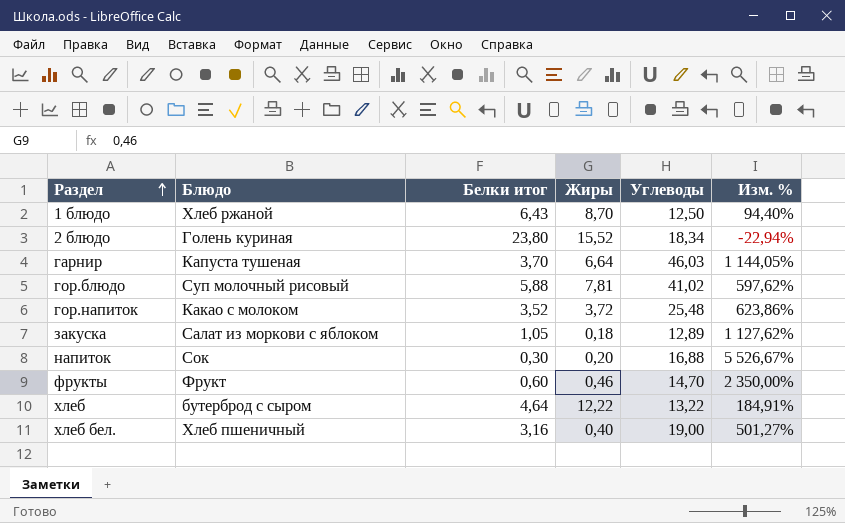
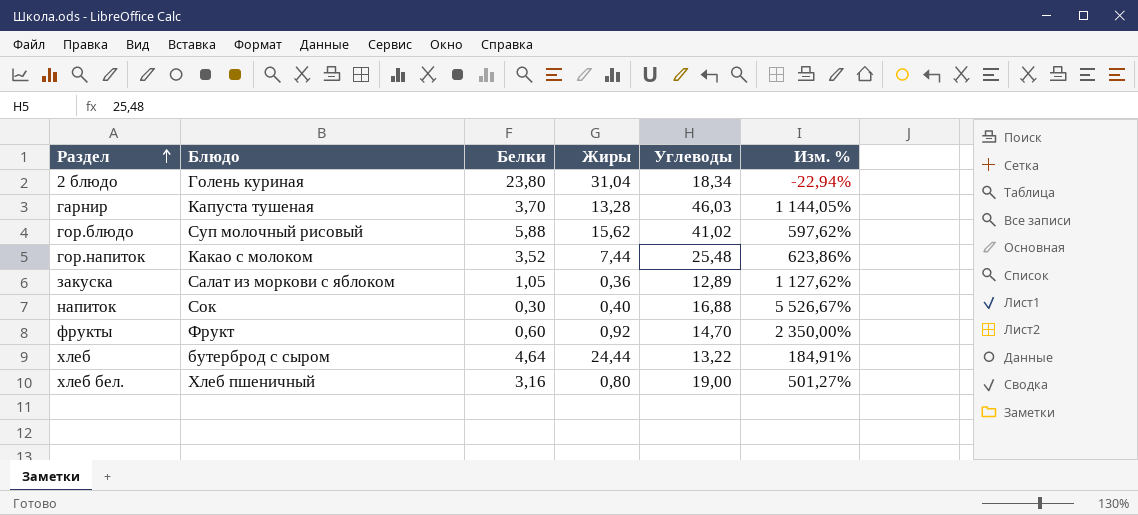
column name: Белки итог -> Белки
row 1 блюдо: Хлеб ржаной | 6,43 | 8,70 | 12,50 | 94,40% -> none
2 блюдо | Жиры: 15,52 -> 31,04
гарнир | Жиры: 6,64 -> 13,28
гор.блюдо | Жиры: 7,81 -> 15,62
гор.напиток | Жиры: 3,72 -> 7,44
закуска | Жиры: 0,18 -> 0,36
напиток | Жиры: 0,20 -> 0,40
фрукты | Жиры: 0,46 -> 0,92
хлеб | Жиры: 12,22 -> 24,44
хлеб бел. | Жиры: 0,40 -> 0,80

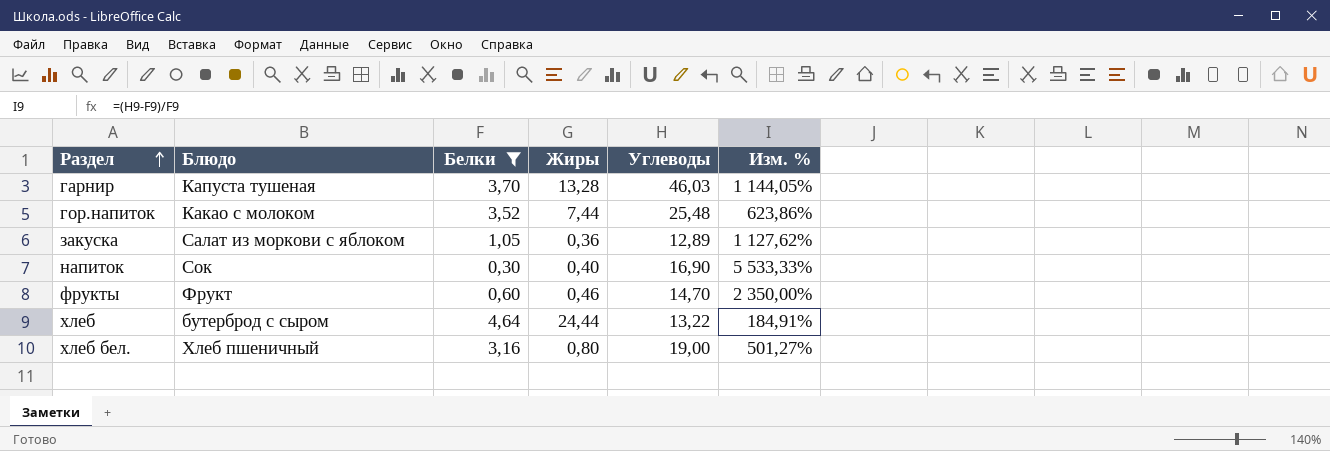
filter: none -> Белки <= 4,64
напиток | Углеводы: 16,88 -> 16,90
напиток | Изм. %: 5 526,67% -> 5 533,33%
фрукты | Жиры: 0,92 -> 0,46

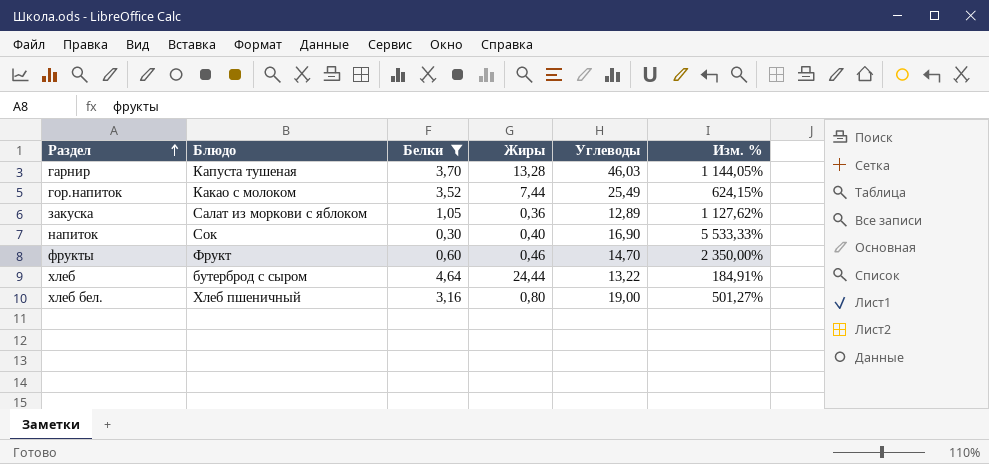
гор.напиток | Углеводы: 25,48 -> 25,49
гор.напиток | Изм. %: 623,86% -> 624,15%

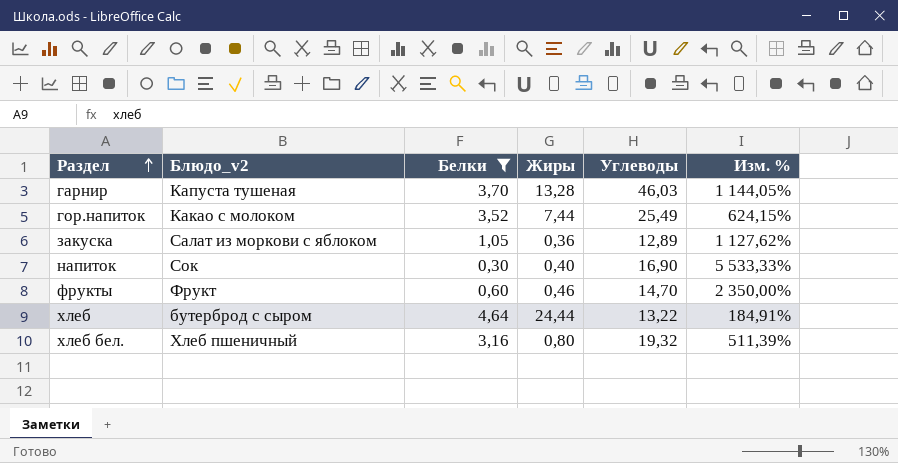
column name: Блюдо -> Блюдо_v2
хлеб бел. | Углеводы: 19,00 -> 19,32
хлеб бел. | Изм. %: 501,27% -> 511,39%

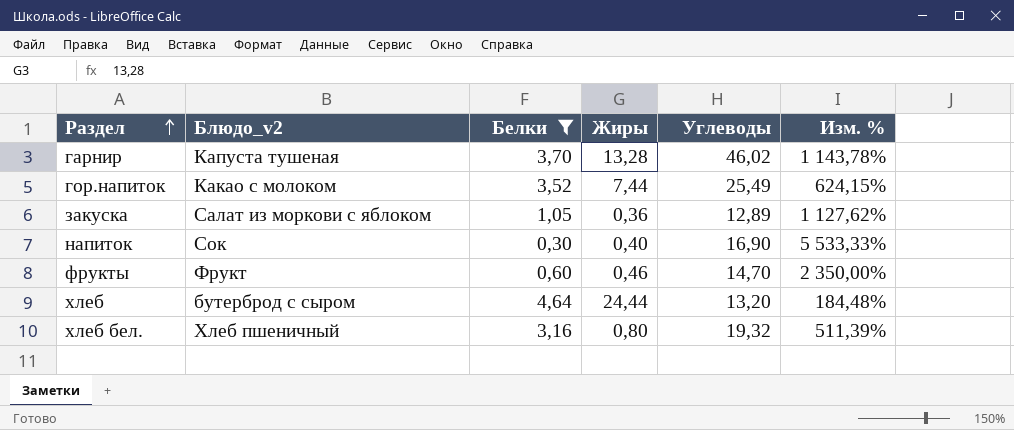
гарнир | Углеводы: 46,03 -> 46,02
гарнир | Изм. %: 1 144,05% -> 1 143,78%
хлеб | Углеводы: 13,22 -> 13,20
хлеб | Изм. %: 184,91% -> 184,48%

